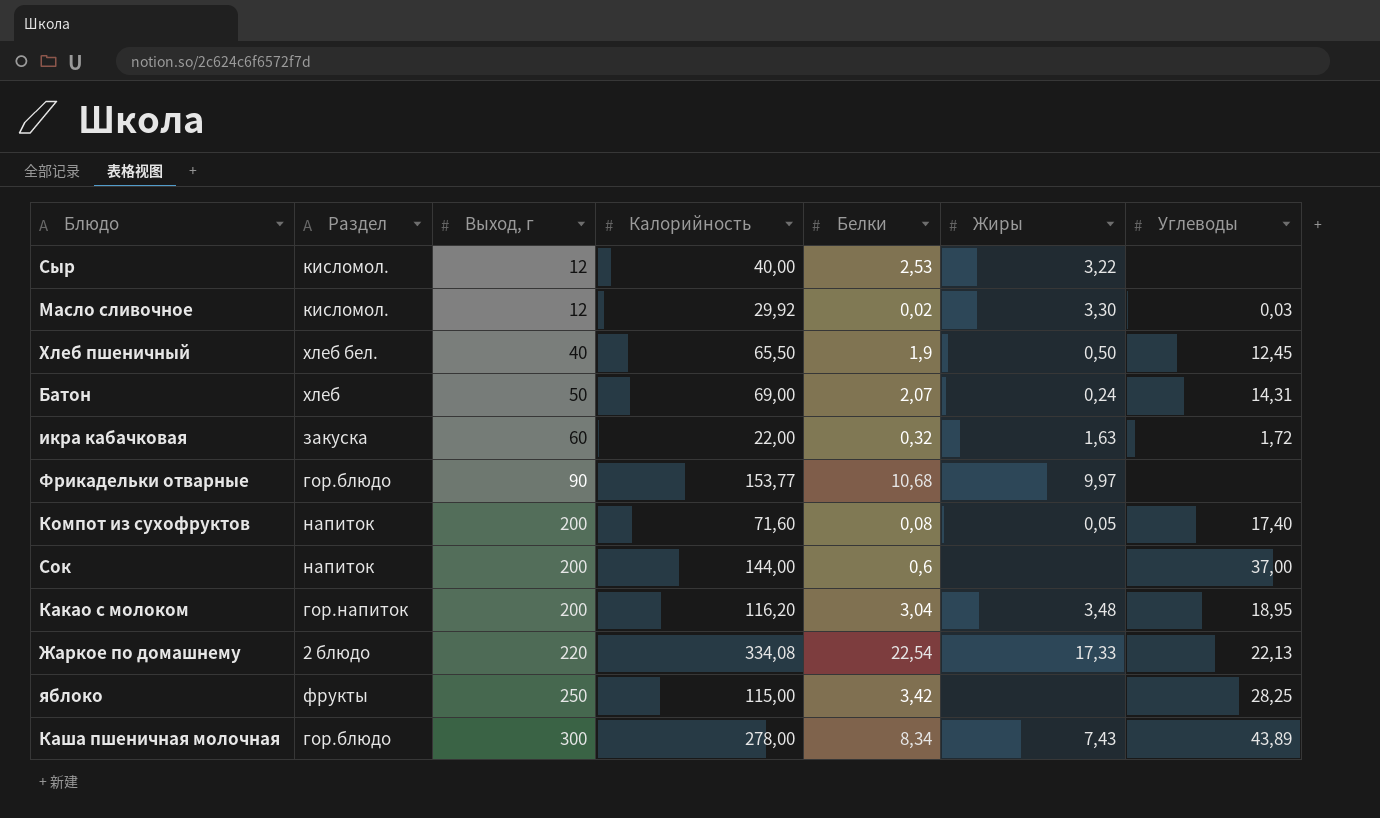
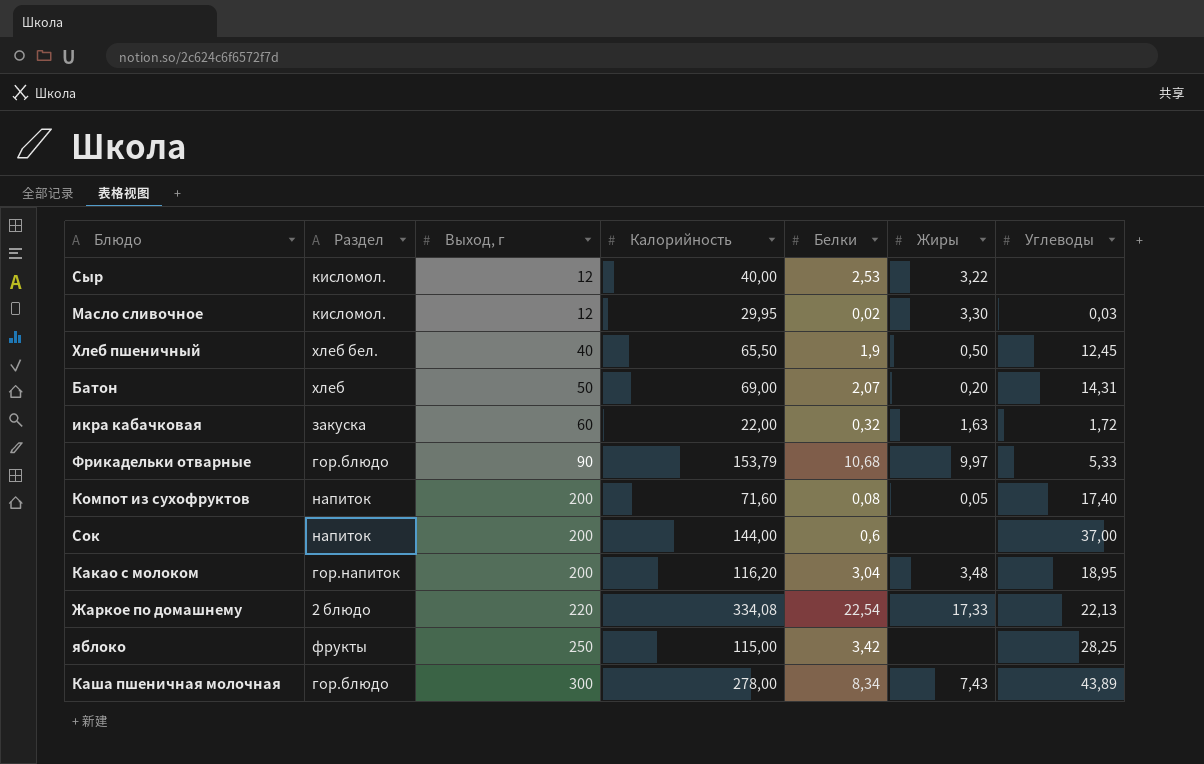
Масло сливочное | Калорийность: 29,92 -> 29,95
Батон | Жиры: 0,24 -> 0,20
Фрикадельки отварные | Калорийность: 153,77 -> 153,79
Фрикадельки отварные | Углеводы: none -> 5,33

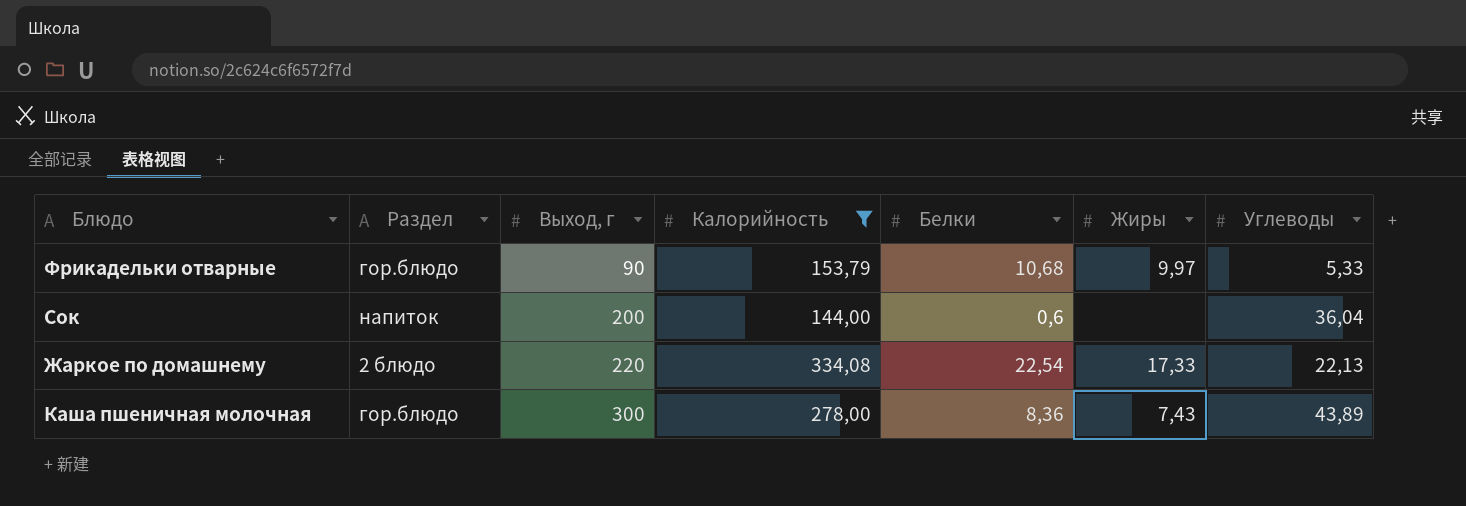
filter: none -> Калорийность >= 144,00
Сок | Углеводы: 37,00 -> 36,04
Каша пшеничная молочная | Белки: 8,34 -> 8,36

